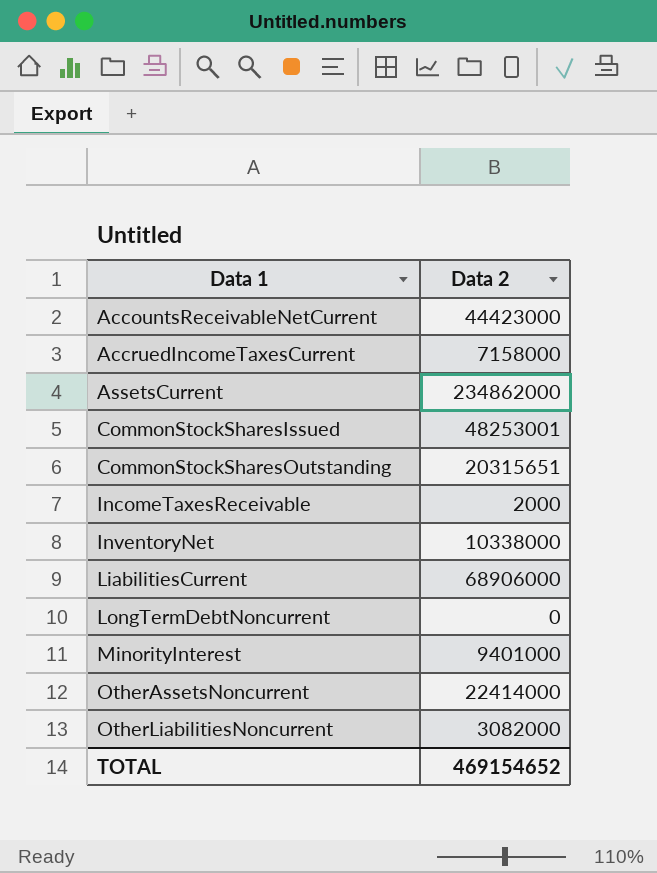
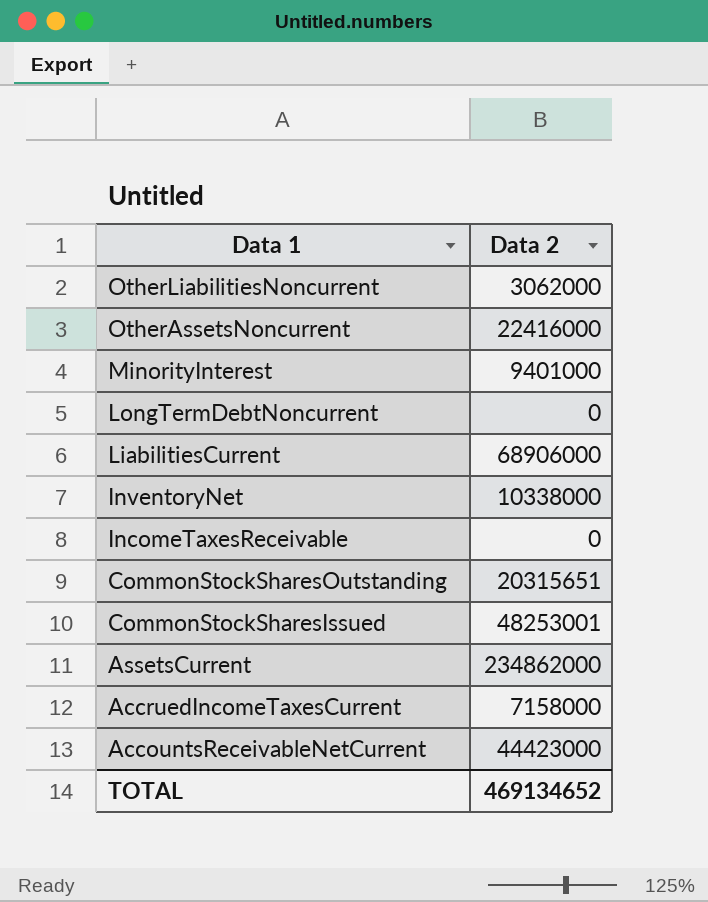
row order: Data 1 ascending -> Data 1 descending
OtherLiabilitiesNoncurrent | Data 2: 3082000 -> 3062000
OtherAssetsNoncurrent | Data 2: 22414000 -> 22416000
IncomeTaxesReceivable | Data 2: 2000 -> 0
TOTAL | Data 2: 469154652 -> 469134652

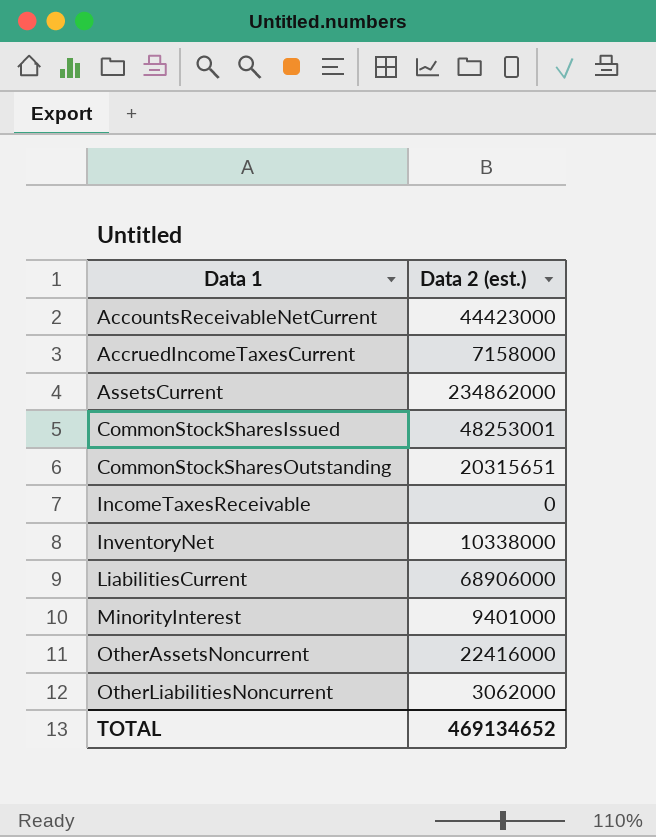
row order: Data 1 descending -> Data 1 ascending
column name: Data 2 -> Data 2 (est.)
row LongTermDebtNoncurrent: 0 -> none

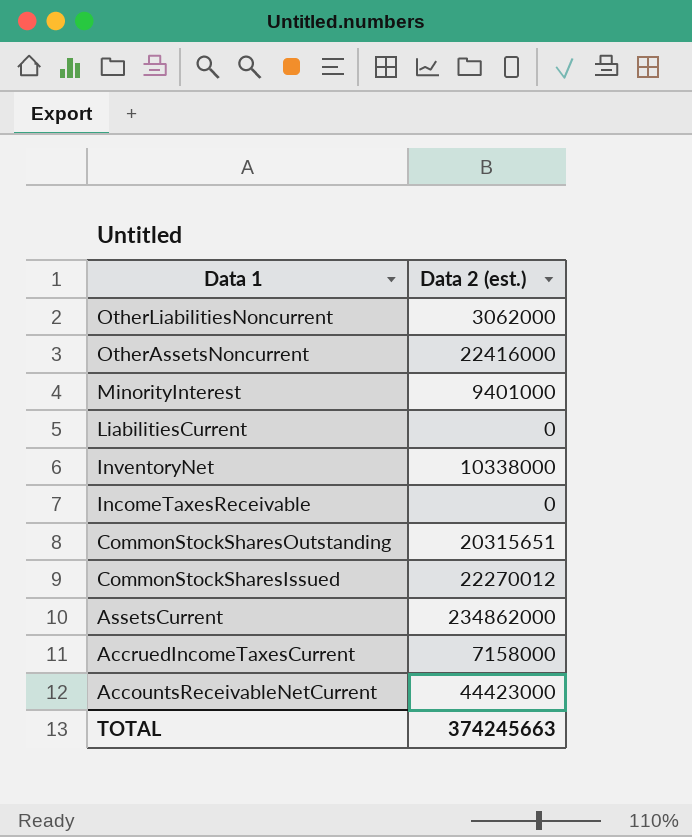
row order: Data 1 ascending -> Data 1 descending
LiabilitiesCurrent | Data 2 (est.): 68906000 -> 0
CommonStockSharesIssued | Data 2 (est.): 48253001 -> 22270012
TOTAL | Data 2 (est.): 469134652 -> 374245663

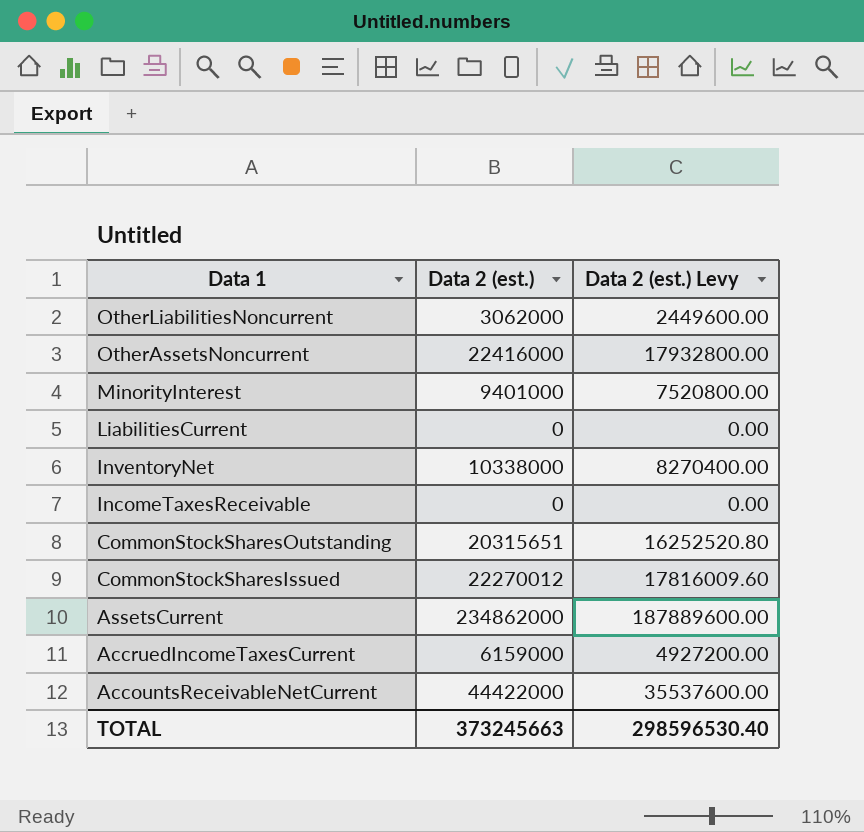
column Data 2 (est.) Levy | formula: none -> [Data 2 (est.)] * 0.8
AccruedIncomeTaxesCurrent | Data 2 (est.): 7158000 -> 6159000
AccountsReceivableNetCurrent | Data 2 (est.): 44423000 -> 44422000
TOTAL | Data 2 (est.): 374245663 -> 373245663

